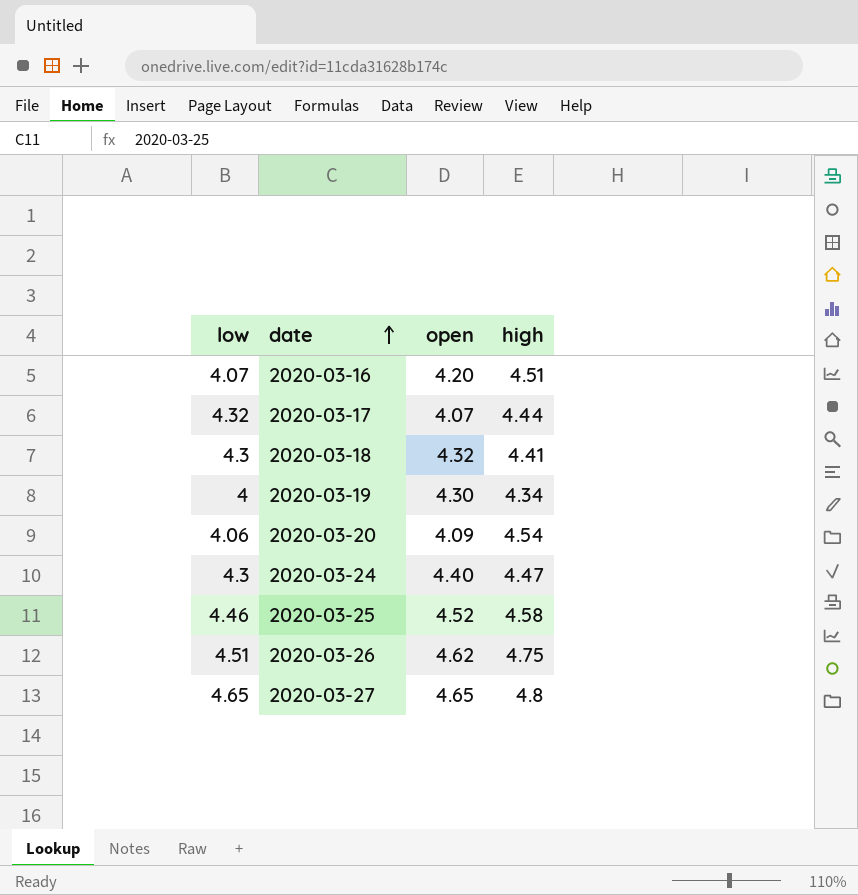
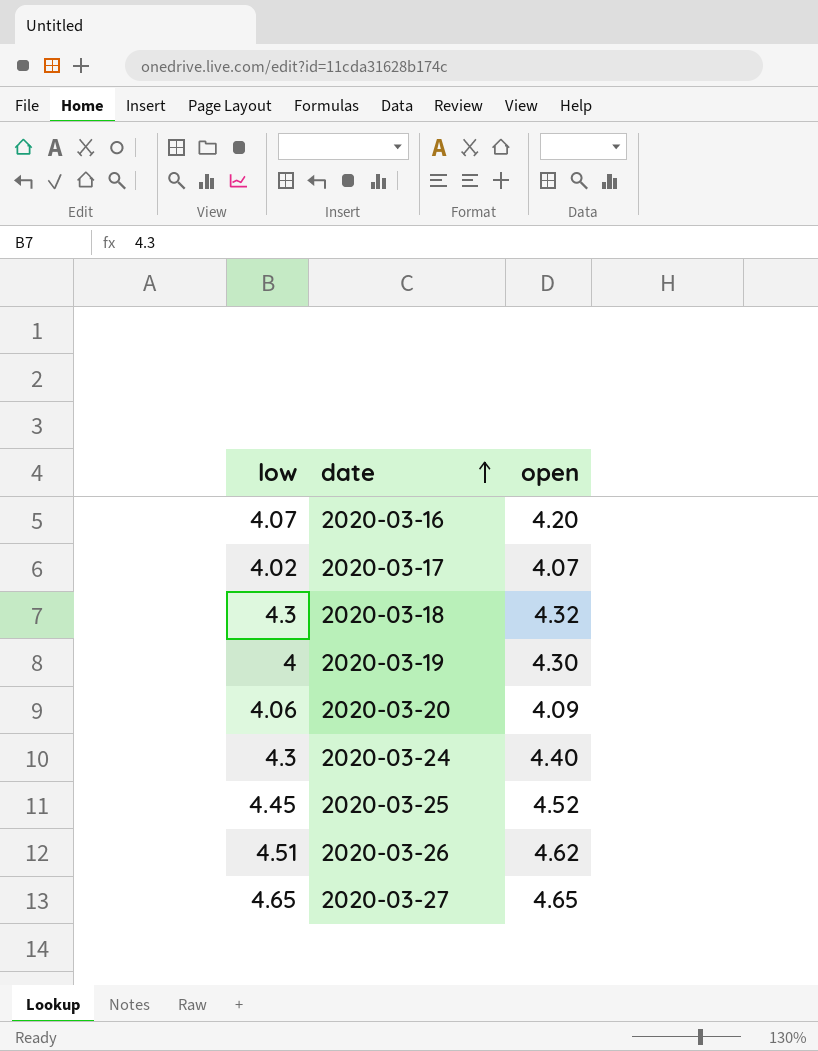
column high | position: 4 -> none
2020-03-17 | low: 4.32 -> 4.02
2020-03-25 | low: 4.46 -> 4.45

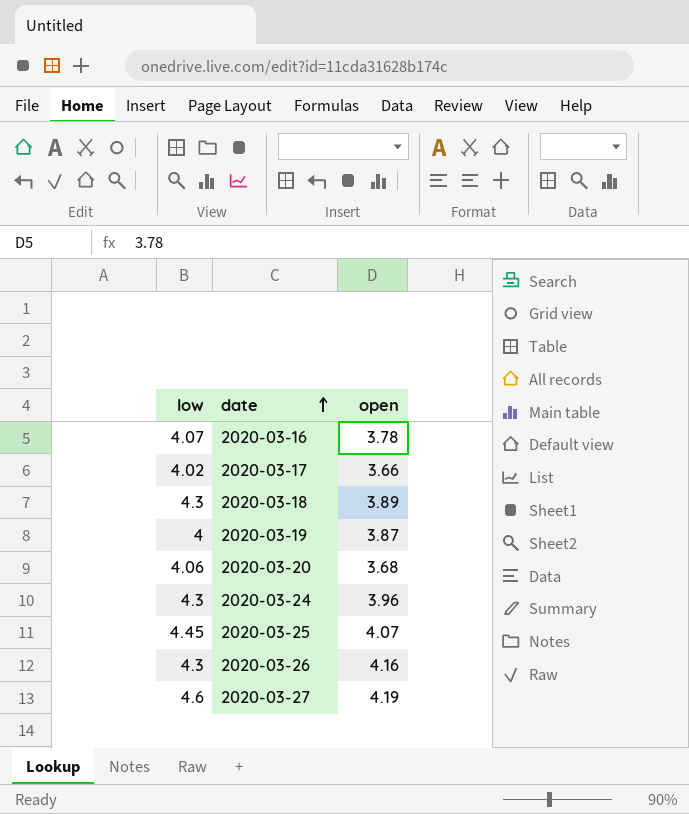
2020-03-16 | open: 4.20 -> 3.78
2020-03-17 | open: 4.07 -> 3.66
2020-03-18 | open: 4.32 -> 3.89
2020-03-19 | open: 4.30 -> 3.87
2020-03-20 | open: 4.09 -> 3.68
2020-03-24 | open: 4.40 -> 3.96
2020-03-25 | open: 4.52 -> 4.07
2020-03-26 | low: 4.51 -> 4.3
2020-03-26 | open: 4.62 -> 4.16
2020-03-27 | low: 4.65 -> 4.6
2020-03-27 | open: 4.65 -> 4.19

